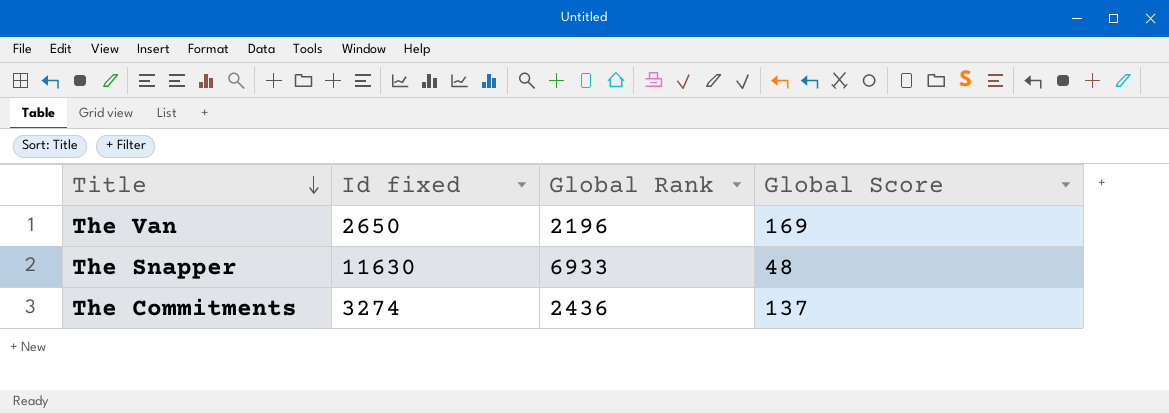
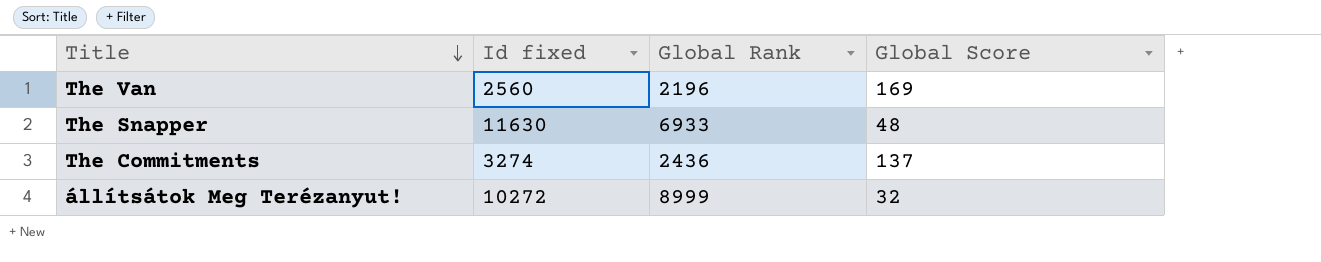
The Van | Id fixed: 2650 -> 2560
row állítsátok Meg Terézanyut!: none -> 10272 | 8999 | 32

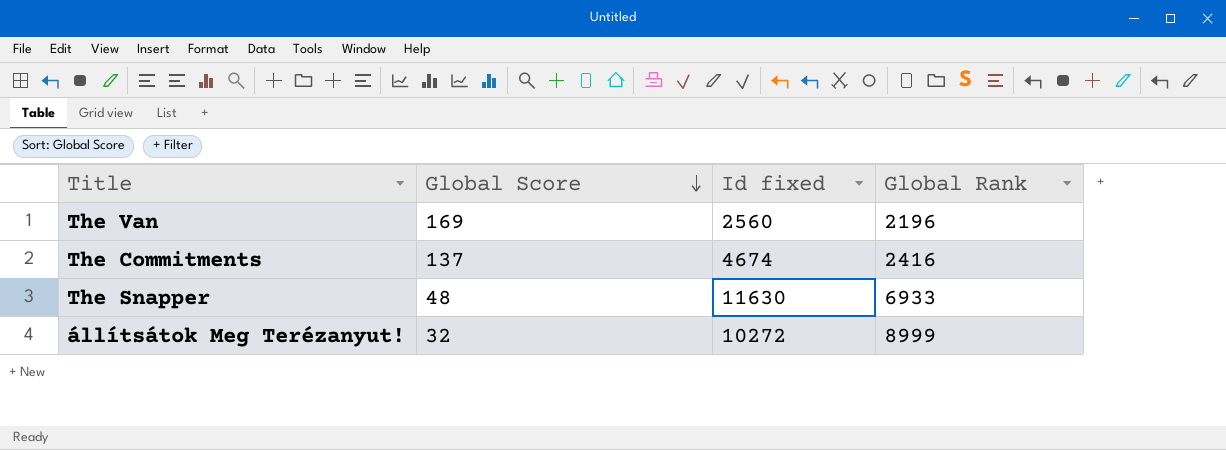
row order: Title descending -> Global Score descending
column Global Score | position: 4 -> 2
The Commitments | Id fixed: 3274 -> 4674
The Commitments | Global Rank: 2436 -> 2416

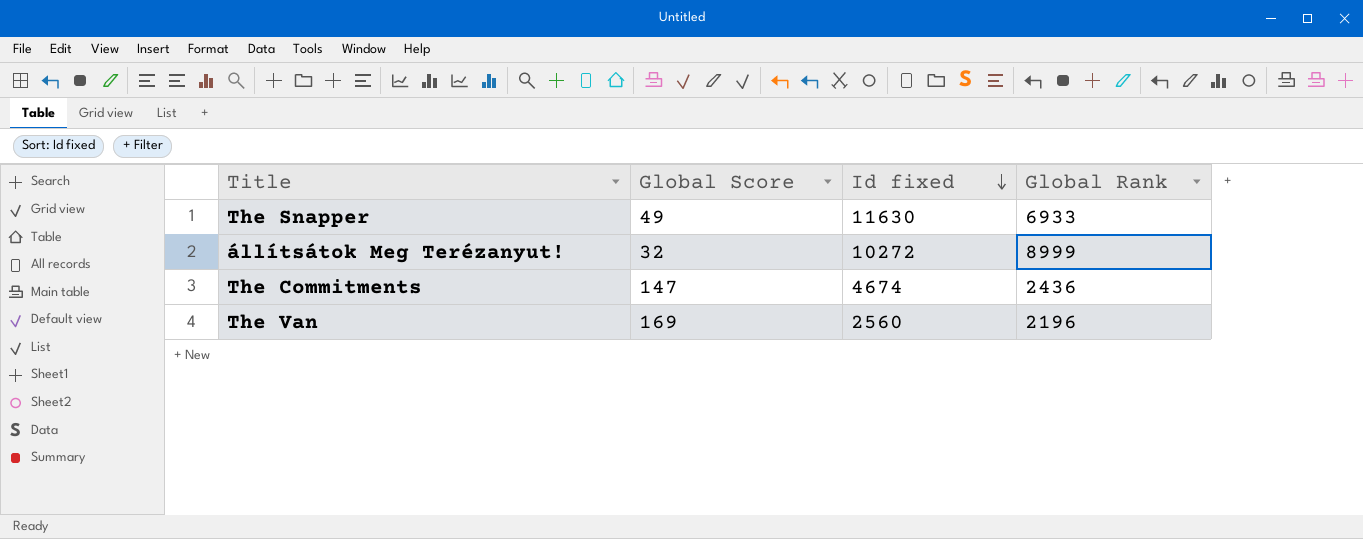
row order: Global Score descending -> Id fixed descending
The Snapper | Global Score: 48 -> 49
The Commitments | Global Score: 137 -> 147
The Commitments | Global Rank: 2416 -> 2436

